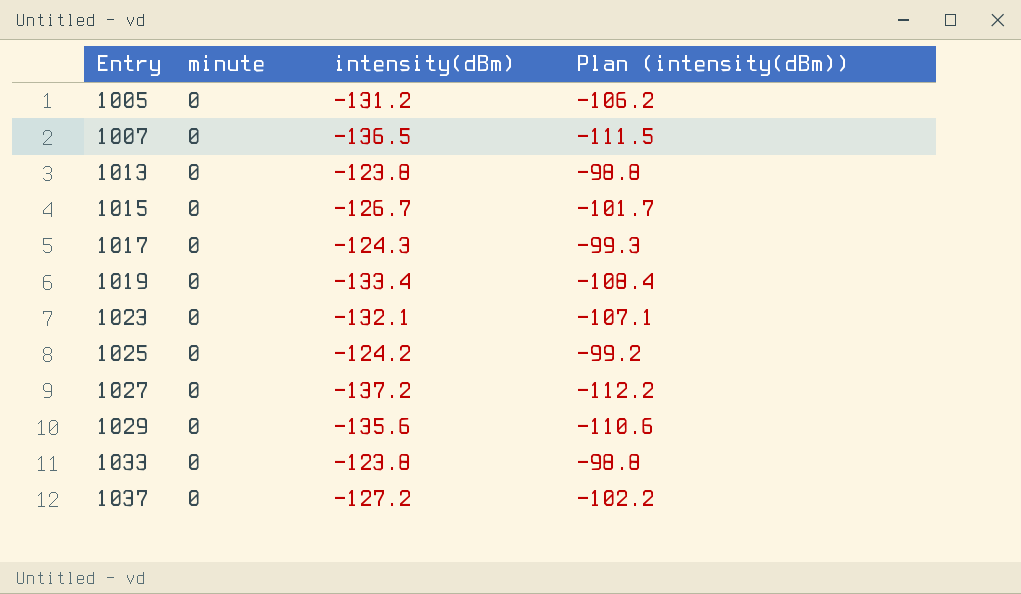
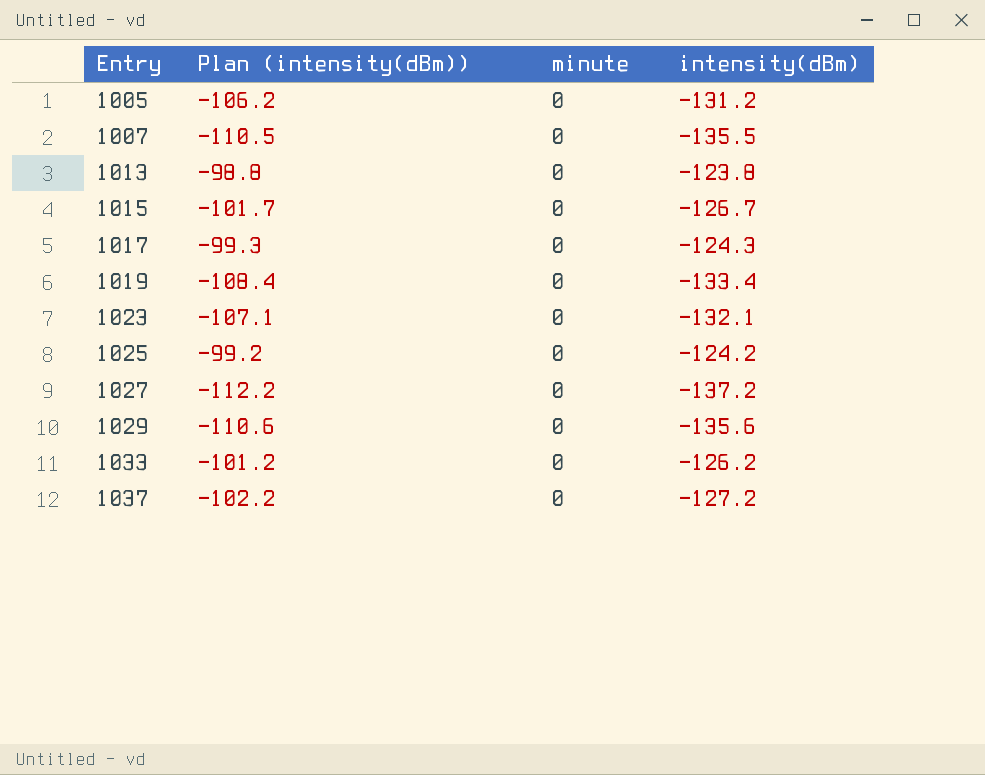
column Plan (intensity(dBm)) | position: 4 -> 2
1007 | Plan (intensity(dBm)): -111.5 -> -110.5
1007 | intensity(dBm): -136.5 -> -135.5
1033 | Plan (intensity(dBm)): -98.8 -> -101.2
1033 | intensity(dBm): -123.8 -> -126.2

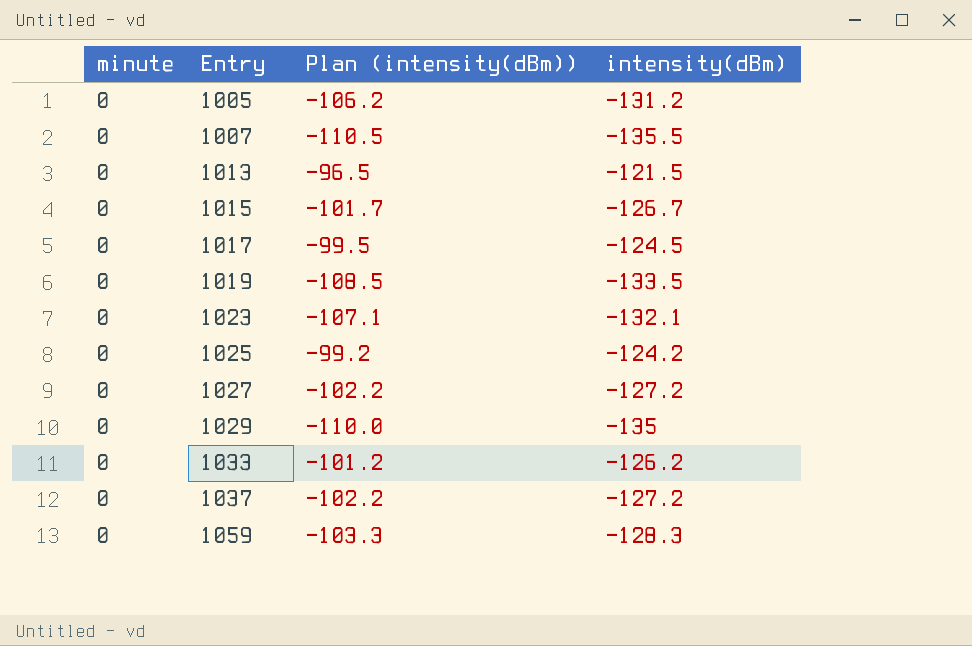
column minute | position: 3 -> 1
1013 | Plan (intensity(dBm)): -98.8 -> -96.5
1013 | intensity(dBm): -123.8 -> -121.5
1017 | Plan (intensity(dBm)): -99.3 -> -99.5
1017 | intensity(dBm): -124.3 -> -124.5
1019 | Plan (intensity(dBm)): -108.4 -> -108.5
1019 | intensity(dBm): -133.4 -> -133.5
1027 | Plan (intensity(dBm)): -112.2 -> -102.2
1027 | intensity(dBm): -137.2 -> -127.2
1029 | Plan (intensity(dBm)): -110.6 -> -110.0
1029 | intensity(dBm): -135.6 -> -135
row 1059: none -> 0 | -103.3 | -128.3

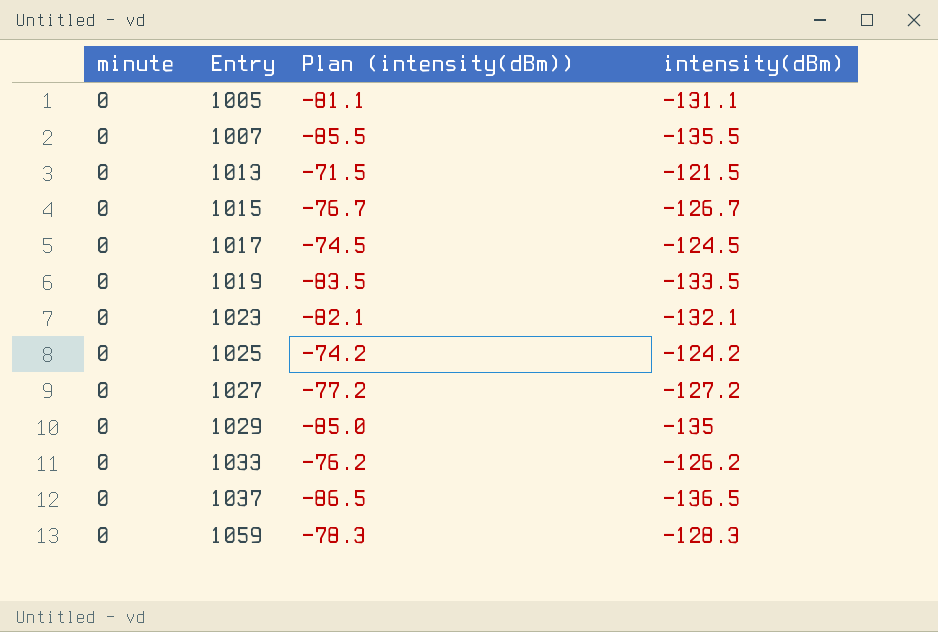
column Plan (intensity(dBm)) | formula: [intensity(dBm)] + 25 -> [intensity(dBm)] + 50
1005 | intensity(dBm): -131.2 -> -131.1
1037 | intensity(dBm): -127.2 -> -136.5

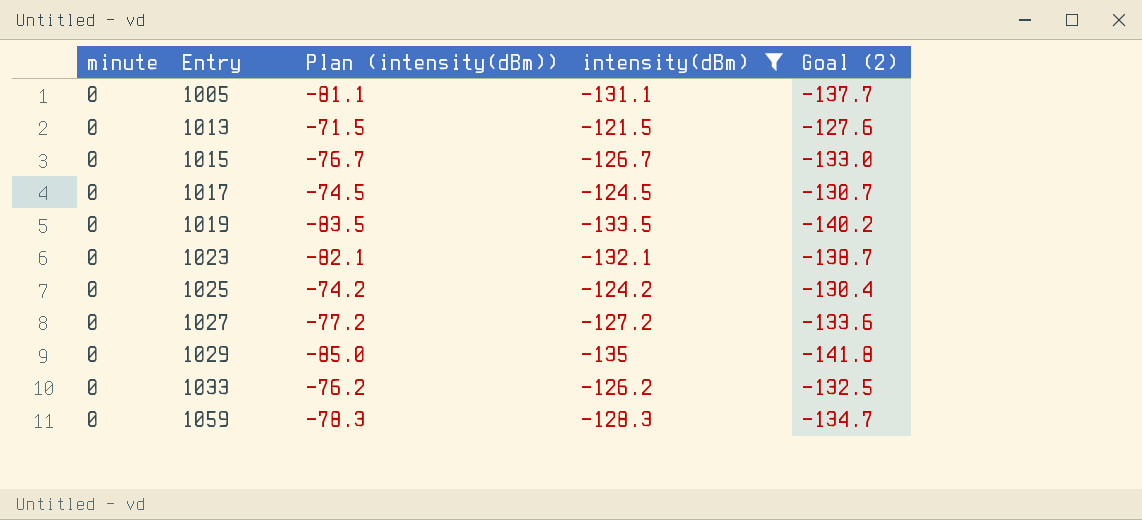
filter: none -> intensity(dBm) >= -135
column Goal (2) | formula: none -> [intensity(dBm)] * 1.05

